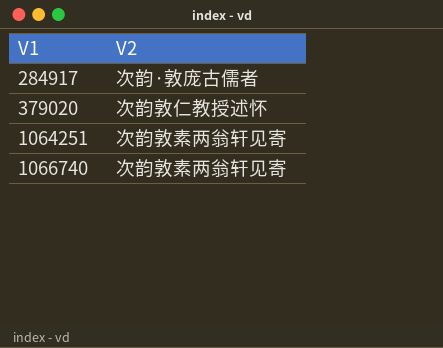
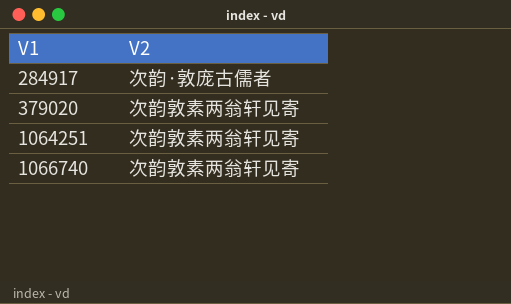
379020 | V2: 次韵敦仁教授述怀 -> 次韵敦素两翁轩见寄

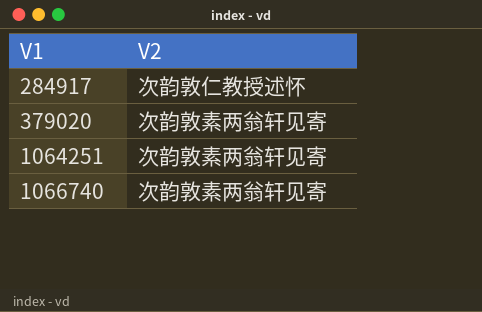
284917 | V2: 次韵·敦庞古儒者 -> 次韵敦仁教授述怀

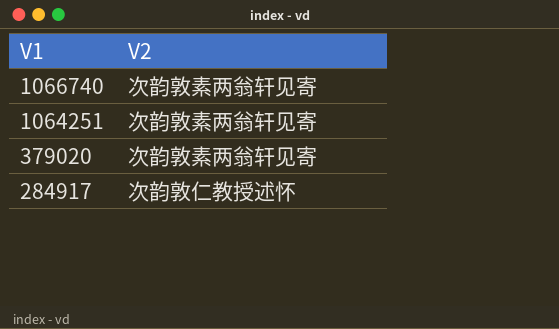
row order: V1 ascending -> V1 descending

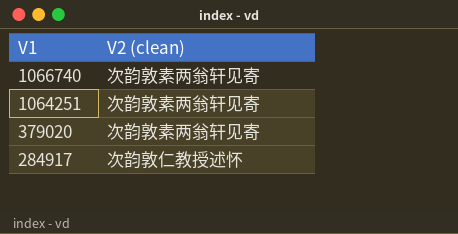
column name: V2 -> V2 (clean)

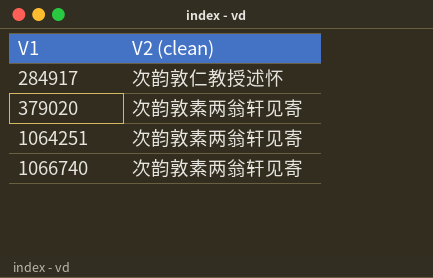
row order: V1 descending -> V1 ascending

